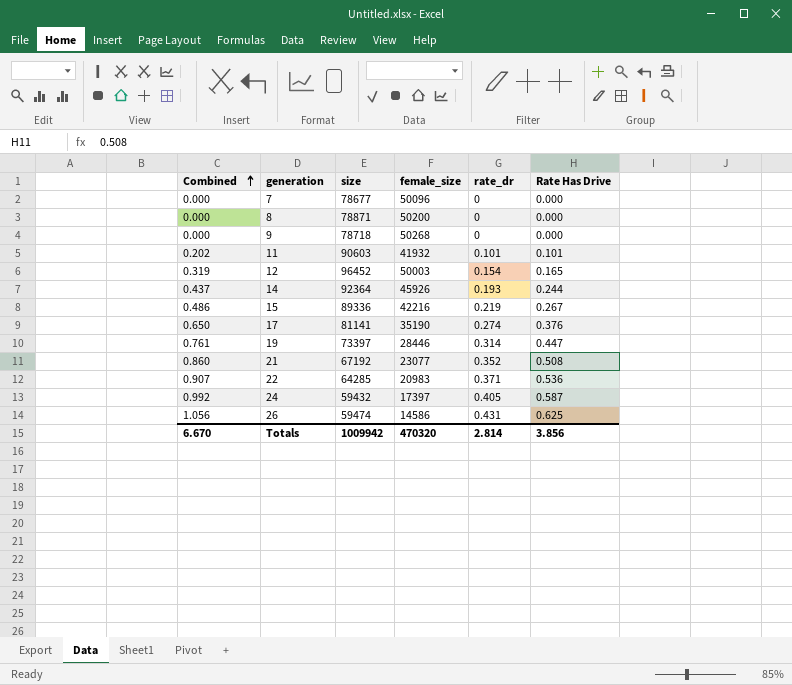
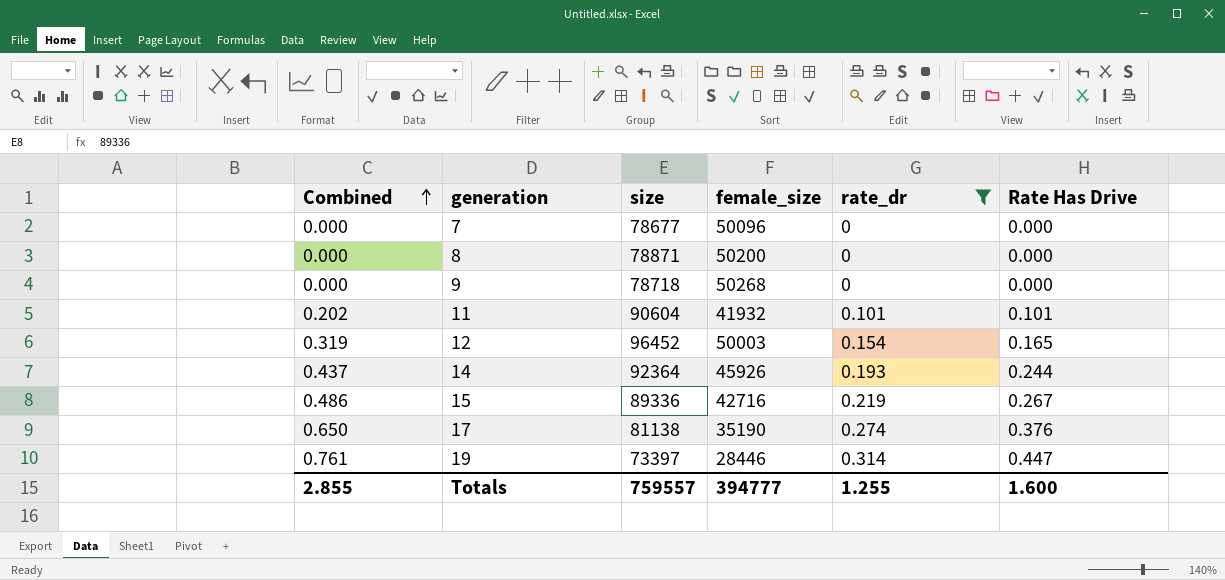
filter: none -> rate_dr <= 0.314
11 | size: 90603 -> 90604
15 | female_size: 42216 -> 42716
17 | size: 81141 -> 81138
Totals | Combined: 6.670 -> 2.855
Totals | size: 1009942 -> 759557
Totals | female_size: 470320 -> 394777
Totals | rate_dr: 2.814 -> 1.255
Totals | Rate Has Drive: 3.856 -> 1.600

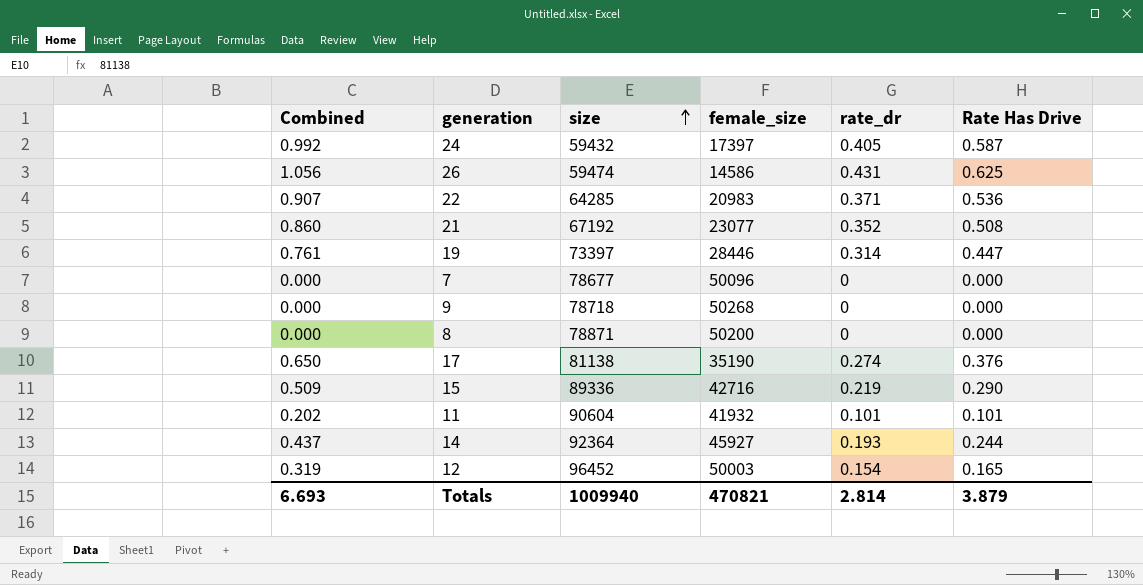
filter: rate_dr <= 0.314 -> none
row order: Combined ascending -> size ascending
15 | Combined: 0.486 -> 0.509
15 | Rate Has Drive: 0.267 -> 0.290
14 | female_size: 45926 -> 45927
Totals | Combined: 2.855 -> 6.693
Totals | size: 759557 -> 1009940
Totals | female_size: 394777 -> 470821
Totals | rate_dr: 1.255 -> 2.814
Totals | Rate Has Drive: 1.600 -> 3.879

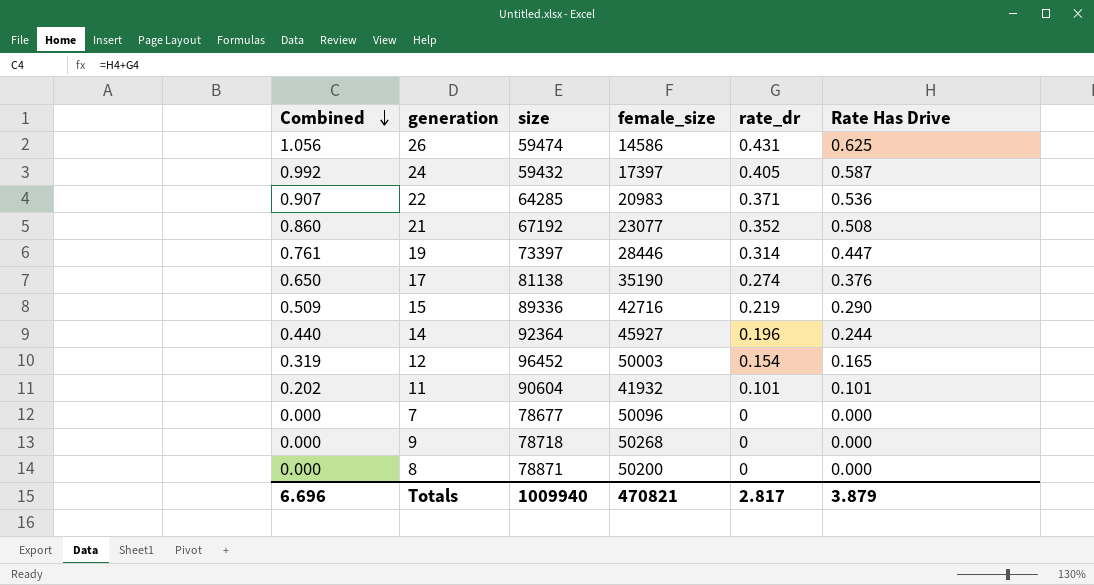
row order: size ascending -> Combined descending
14 | Combined: 0.437 -> 0.440
14 | rate_dr: 0.193 -> 0.196
Totals | Combined: 6.693 -> 6.696
Totals | rate_dr: 2.814 -> 2.817

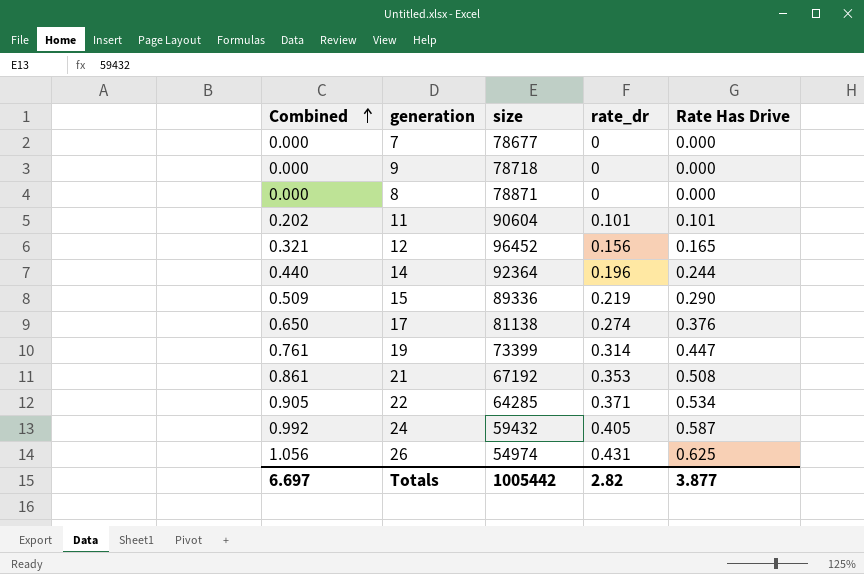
row order: Combined descending -> Combined ascending
column female_size | position: 4 -> none
12 | Combined: 0.319 -> 0.321
12 | rate_dr: 0.154 -> 0.156
19 | size: 73397 -> 73399
21 | Combined: 0.860 -> 0.861
21 | rate_dr: 0.352 -> 0.353
22 | Combined: 0.907 -> 0.905
22 | Rate Has Drive: 0.536 -> 0.534
26 | size: 59474 -> 54974
Totals | Combined: 6.696 -> 6.697
Totals | size: 1009940 -> 1005442
Totals | rate_dr: 2.817 -> 2.82
Totals | Rate Has Drive: 3.879 -> 3.877

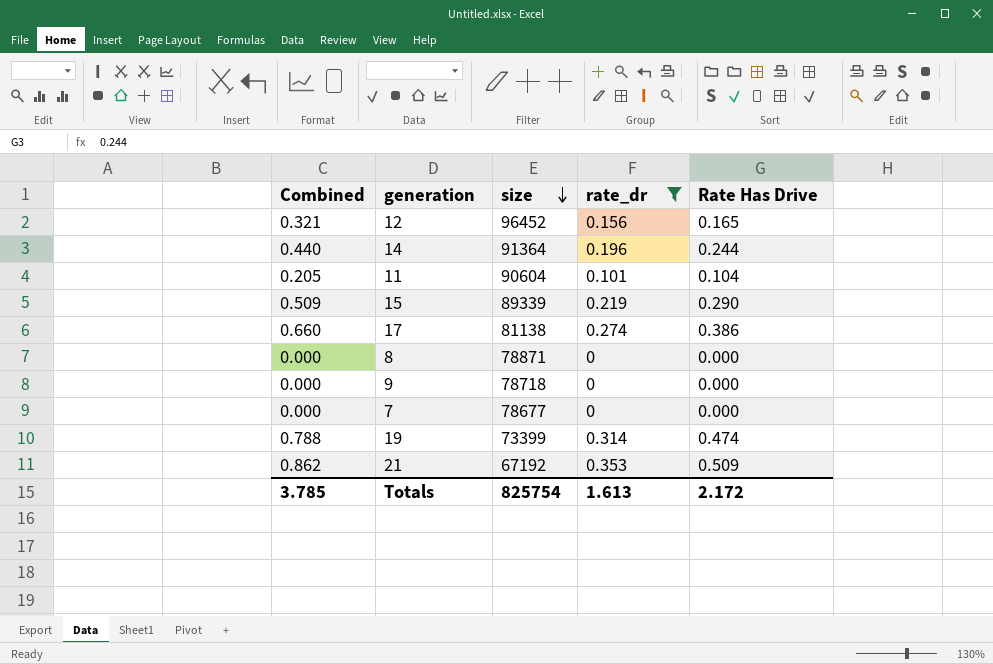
filter: none -> rate_dr <= 0.353
row order: Combined ascending -> size descending
14 | size: 92364 -> 91364
11 | Combined: 0.202 -> 0.205
11 | Rate Has Drive: 0.101 -> 0.104
15 | size: 89336 -> 89339
17 | Combined: 0.650 -> 0.660
17 | Rate Has Drive: 0.376 -> 0.386
19 | Combined: 0.761 -> 0.788
19 | Rate Has Drive: 0.447 -> 0.474
21 | Combined: 0.861 -> 0.862
21 | Rate Has Drive: 0.508 -> 0.509
Totals | Combined: 6.697 -> 3.785
Totals | size: 1005442 -> 825754
Totals | rate_dr: 2.82 -> 1.613
Totals | Rate Has Drive: 3.877 -> 2.172

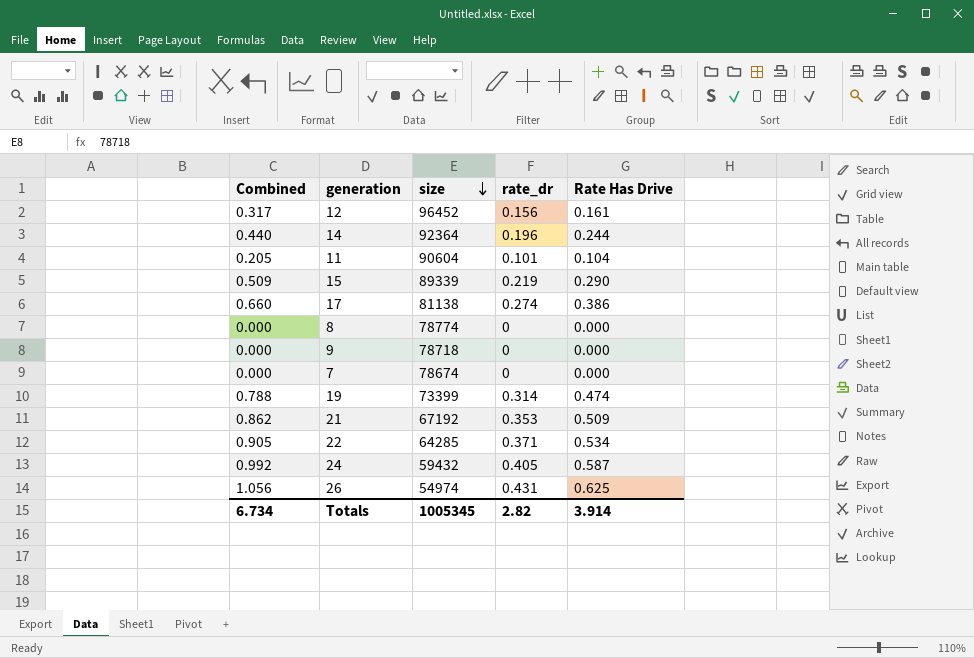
filter: rate_dr <= 0.353 -> none
12 | Combined: 0.321 -> 0.317
12 | Rate Has Drive: 0.165 -> 0.161
14 | size: 91364 -> 92364
8 | size: 78871 -> 78774
7 | size: 78677 -> 78674
Totals | Combined: 3.785 -> 6.734
Totals | size: 825754 -> 1005345
Totals | rate_dr: 1.613 -> 2.82
Totals | Rate Has Drive: 2.172 -> 3.914

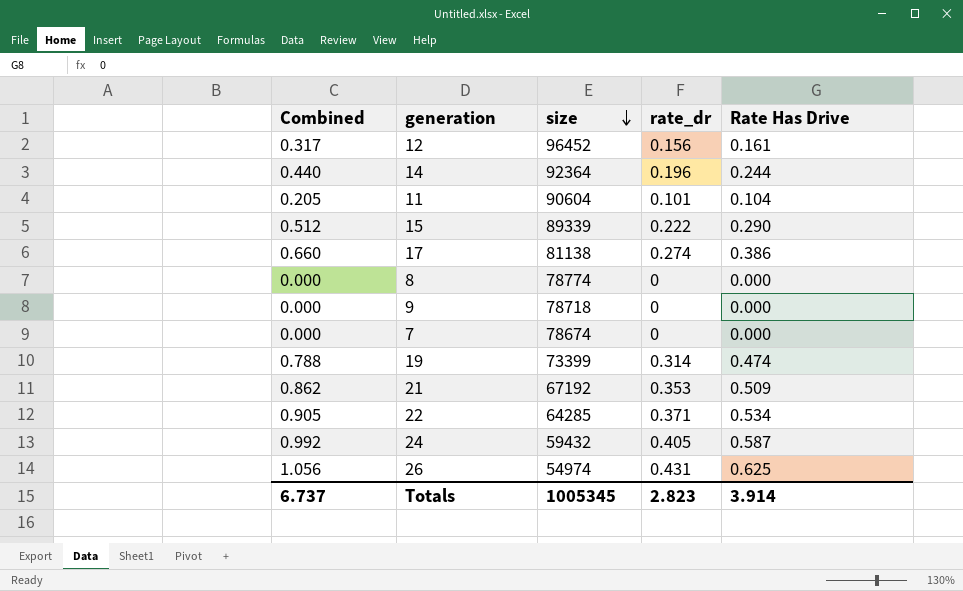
15 | Combined: 0.509 -> 0.512
15 | rate_dr: 0.219 -> 0.222
Totals | Combined: 6.734 -> 6.737
Totals | rate_dr: 2.82 -> 2.823

